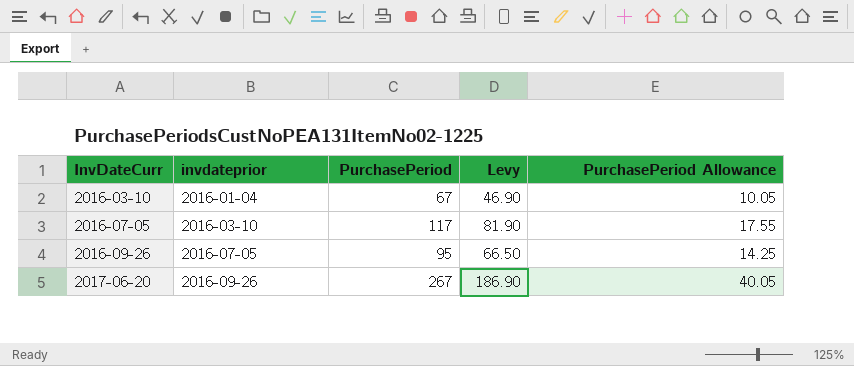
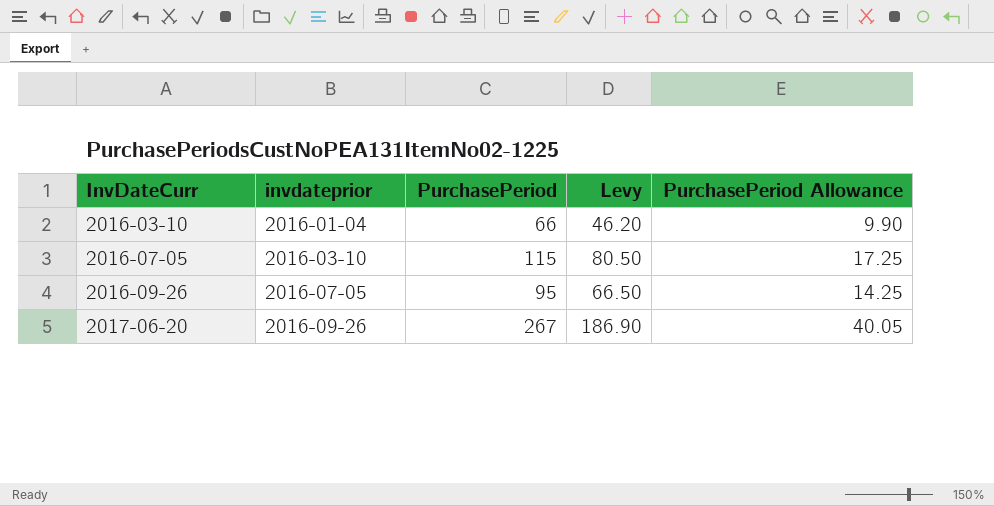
2016-03-10 | PurchasePeriod: 67 -> 66
2016-03-10 | Levy: 46.90 -> 46.20
2016-03-10 | PurchasePeriod Allowance: 10.05 -> 9.90
2016-07-05 | PurchasePeriod: 117 -> 115
2016-07-05 | Levy: 81.90 -> 80.50
2016-07-05 | PurchasePeriod Allowance: 17.55 -> 17.25

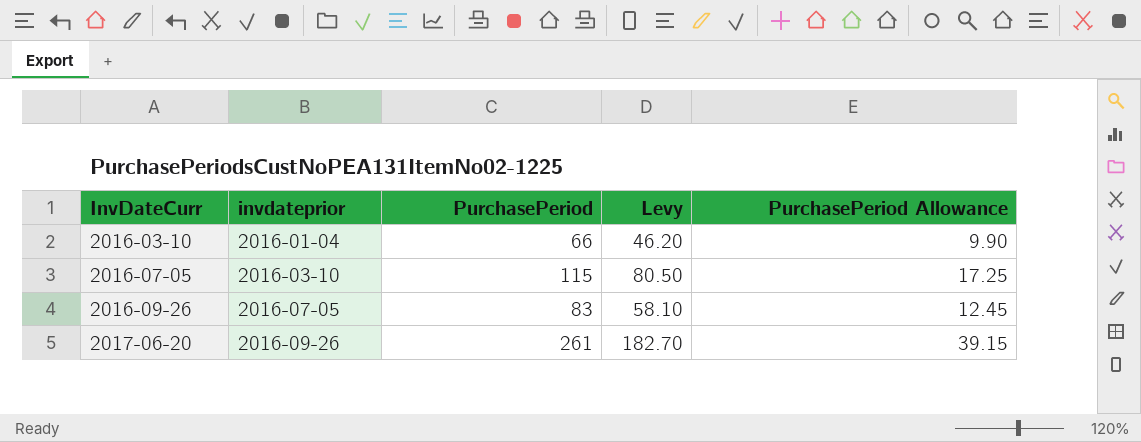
2016-09-26 | PurchasePeriod: 95 -> 83
2016-09-26 | Levy: 66.50 -> 58.10
2016-09-26 | PurchasePeriod Allowance: 14.25 -> 12.45
2017-06-20 | PurchasePeriod: 267 -> 261
2017-06-20 | Levy: 186.90 -> 182.70
2017-06-20 | PurchasePeriod Allowance: 40.05 -> 39.15

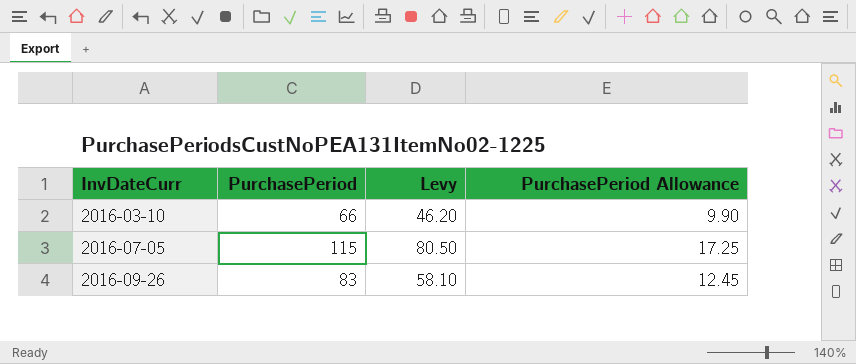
column invdateprior | position: 2 -> none
row 2017-06-20: 2016-09-26 | 261 | 182.70 | 39.15 -> none

